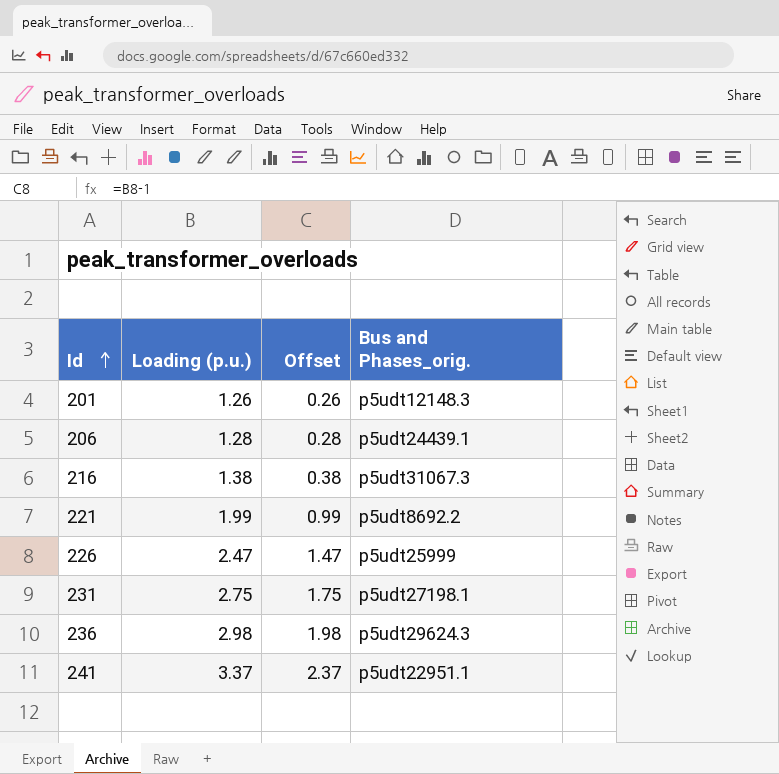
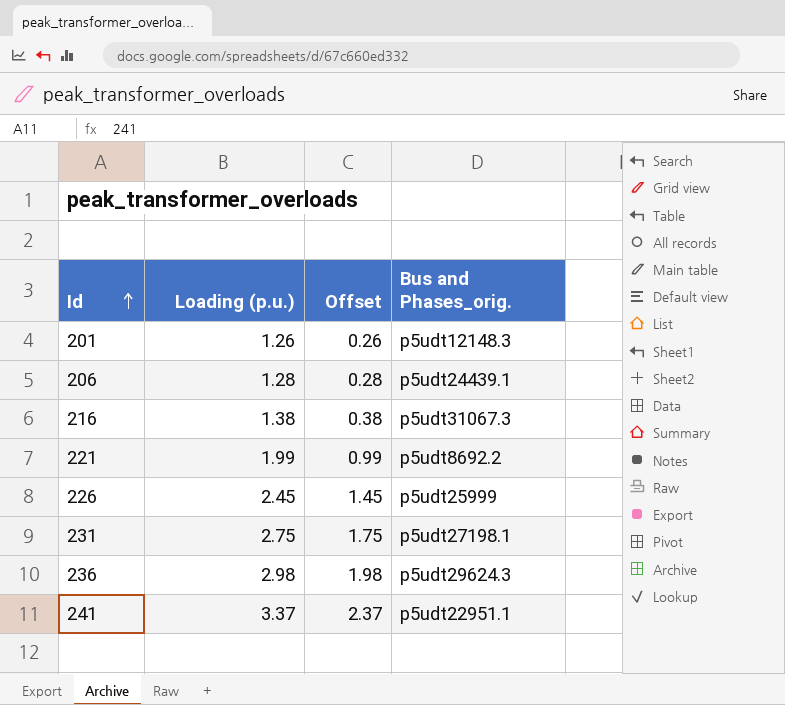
226 | Loading (p.u.): 2.47 -> 2.45
226 | Offset: 1.47 -> 1.45

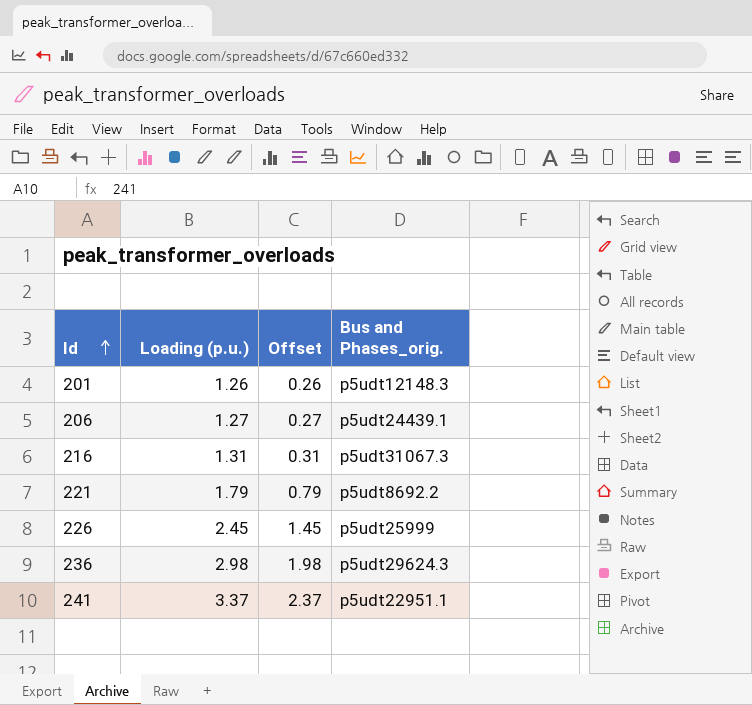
row 231: 2.75 | 1.75 | p5udt27198.1 -> none
206 | Loading (p.u.): 1.28 -> 1.27
206 | Offset: 0.28 -> 0.27
216 | Loading (p.u.): 1.38 -> 1.31
216 | Offset: 0.38 -> 0.31
221 | Loading (p.u.): 1.99 -> 1.79
221 | Offset: 0.99 -> 0.79

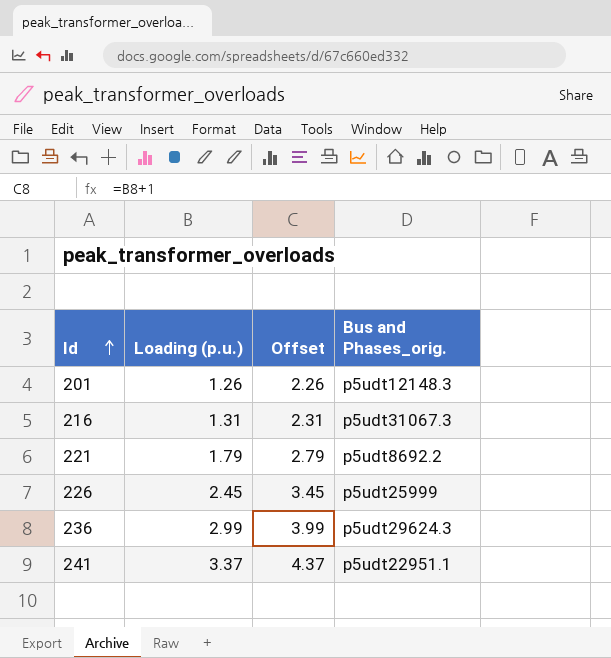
column Offset | formula: [Loading (p.u.)] - 1 -> [Loading (p.u.)] + 1
row 206: 1.27 | 0.27 | p5udt24439.1 -> none
236 | Loading (p.u.): 2.98 -> 2.99

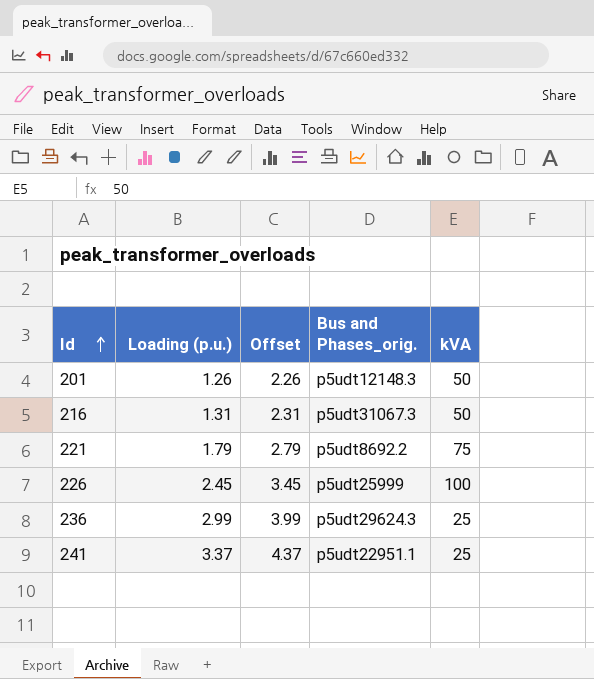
column kVA | position: none -> 5

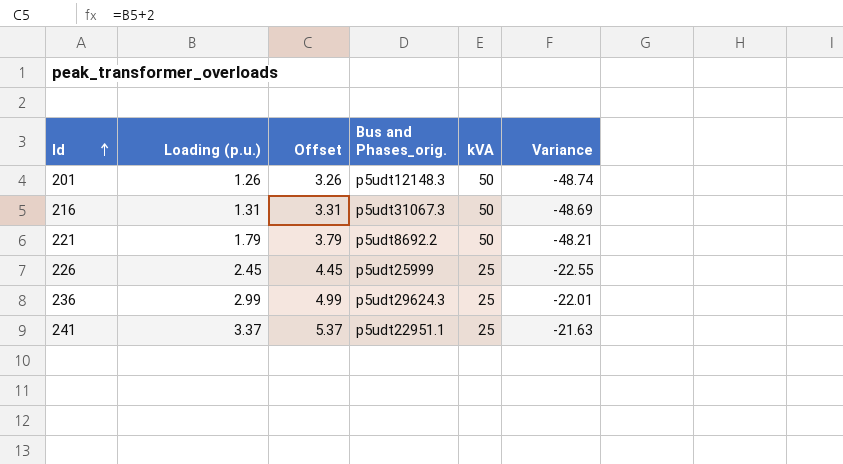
column Offset | formula: [Loading (p.u.)] + 1 -> [Loading (p.u.)] + 2
column Variance | formula: none -> [Loading (p.u.)] - [kVA]
221 | kVA: 75 -> 50
226 | kVA: 100 -> 25

